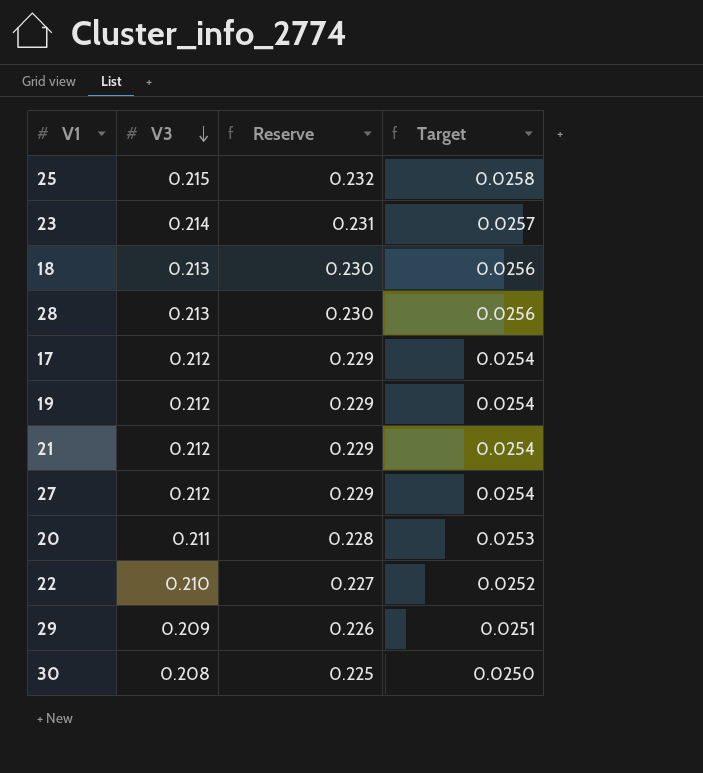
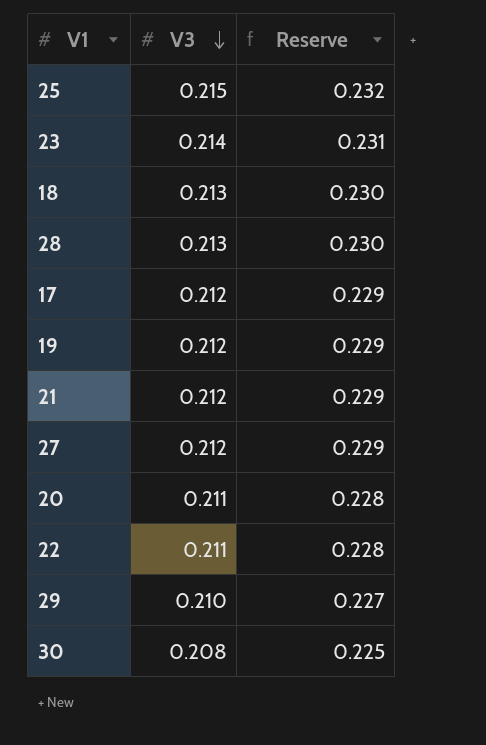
column Target | formula: [V3] * 0.12 -> none
22 | V3: 0.210 -> 0.211
22 | Reserve: 0.227 -> 0.228
29 | V3: 0.209 -> 0.210
29 | Reserve: 0.226 -> 0.227

